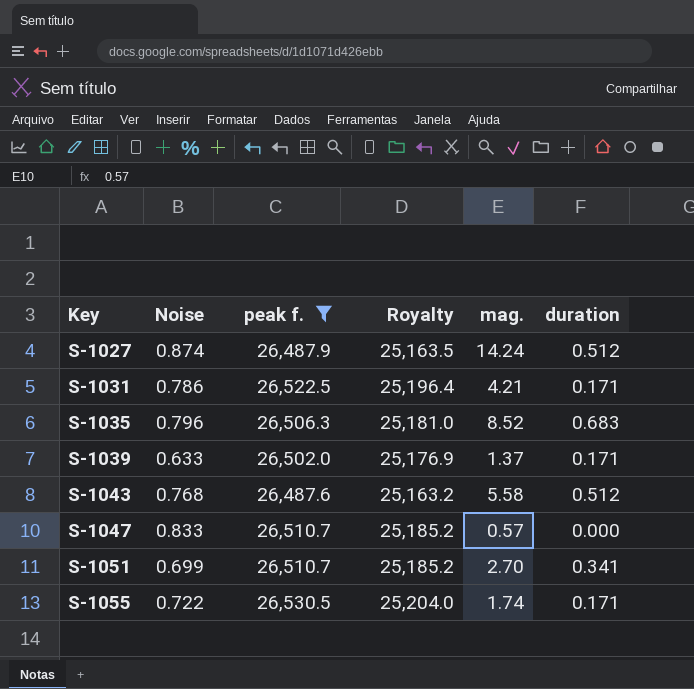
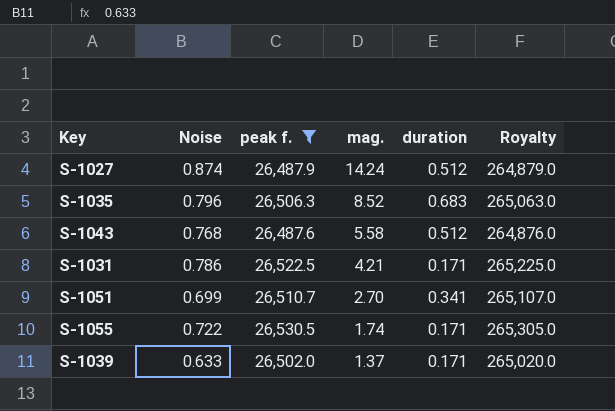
row order: Key ascending -> mag. descending
column Royalty | formula: [peak f.] * 0.95 -> [peak f.] * 10
column Royalty | position: 4 -> 6
row S-1047: 0.833 | 26,510.7 | 25,185.2 | 0.57 | 0.000 -> none

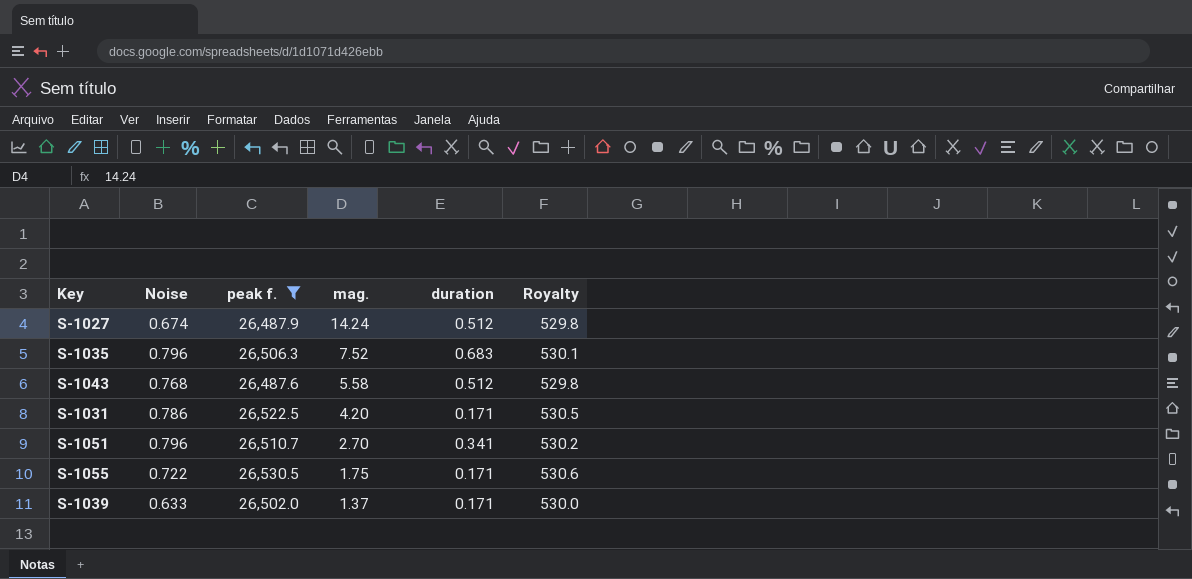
column Royalty | formula: [peak f.] * 10 -> [peak f.] * 0.02
S-1027 | Noise: 0.874 -> 0.674
S-1035 | mag.: 8.52 -> 7.52
S-1031 | mag.: 4.21 -> 4.20
S-1051 | Noise: 0.699 -> 0.796
S-1055 | mag.: 1.74 -> 1.75

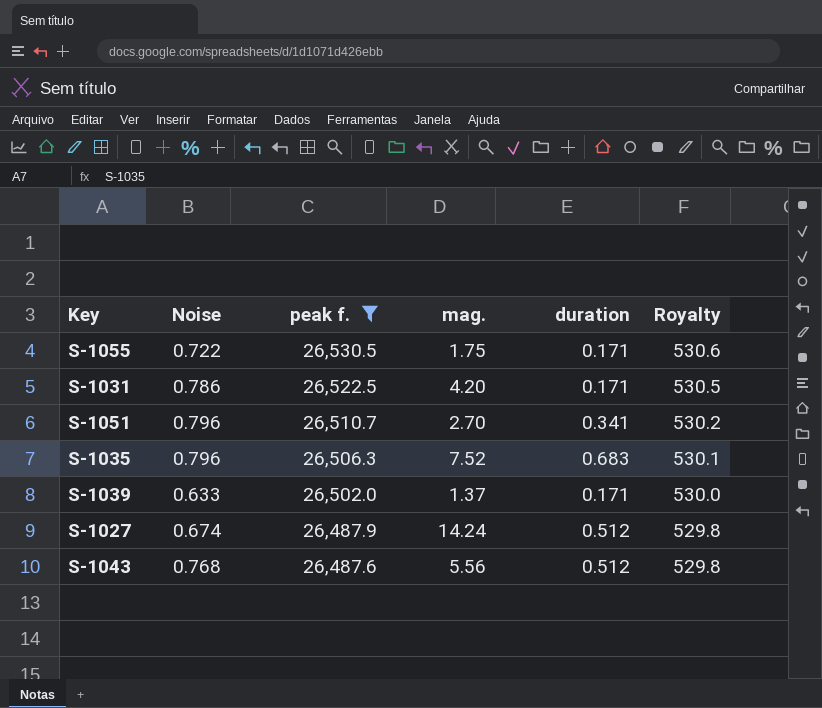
row order: mag. descending -> peak f. descending
S-1043 | mag.: 5.58 -> 5.56

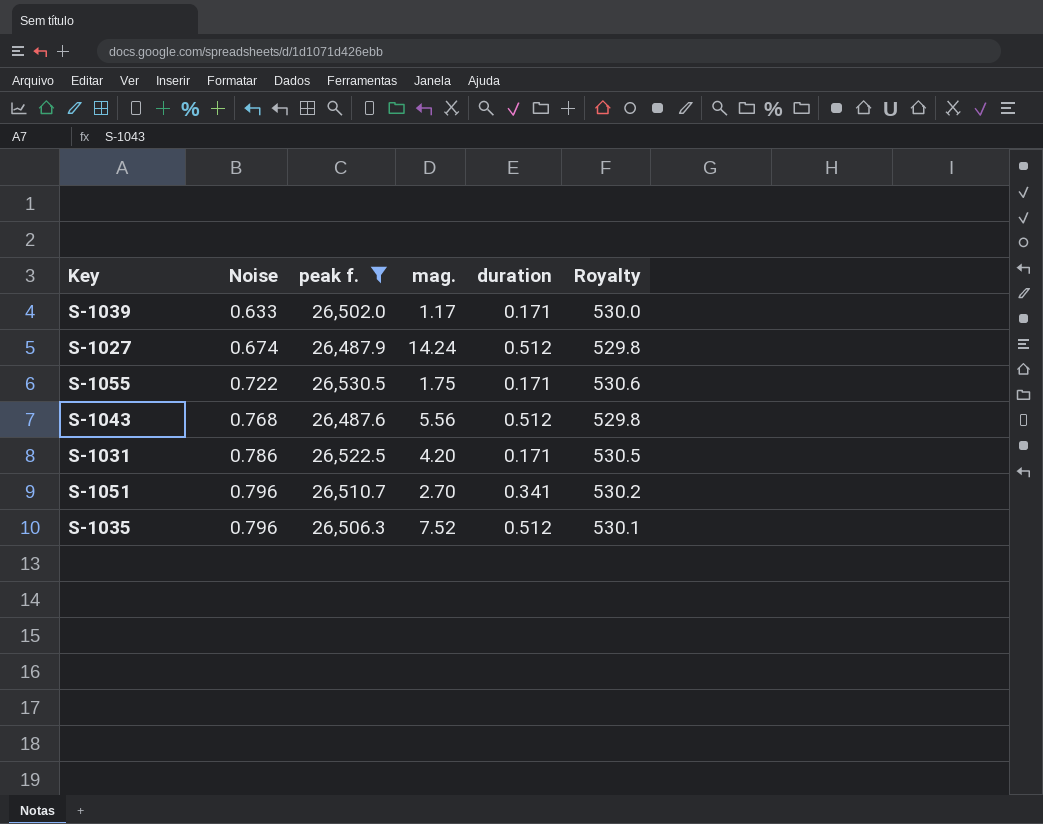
row order: peak f. descending -> Noise ascending
S-1039 | mag.: 1.37 -> 1.17
S-1035 | duration: 0.683 -> 0.512

